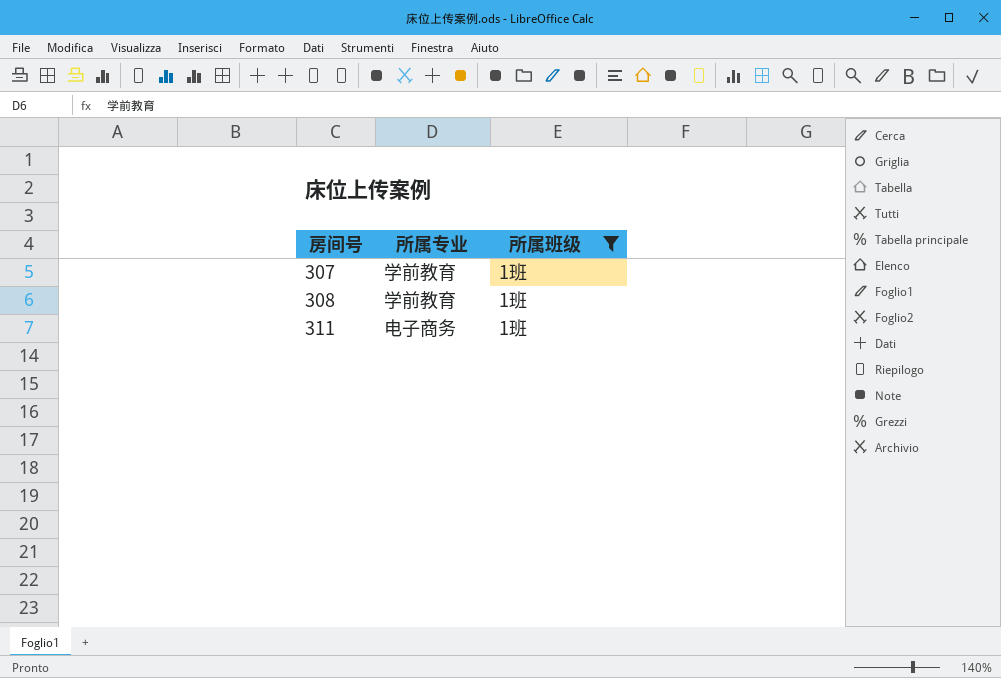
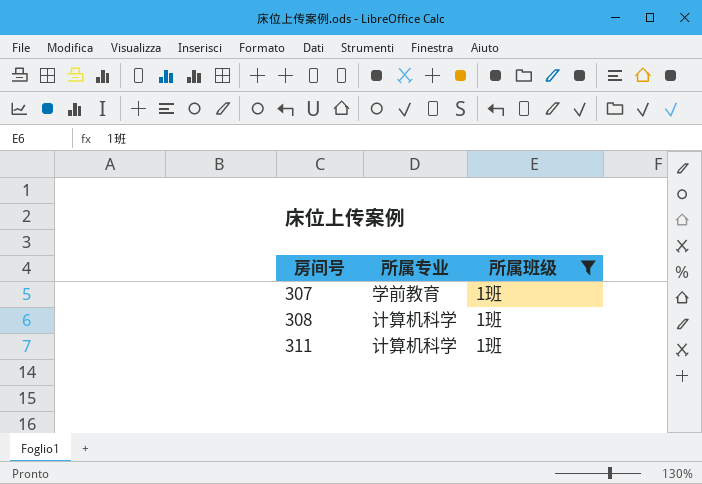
308 | 所属专业: 学前教育 -> 计算机科学
311 | 所属专业: 电子商务 -> 计算机科学

